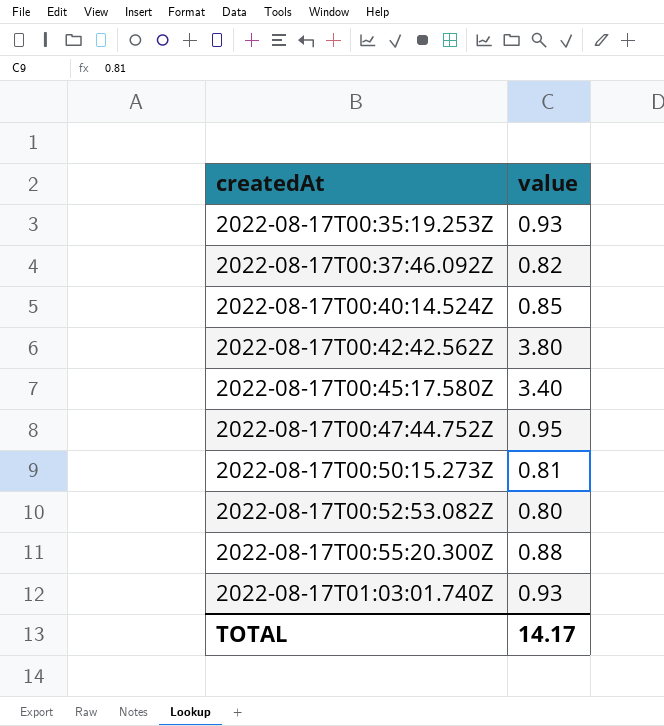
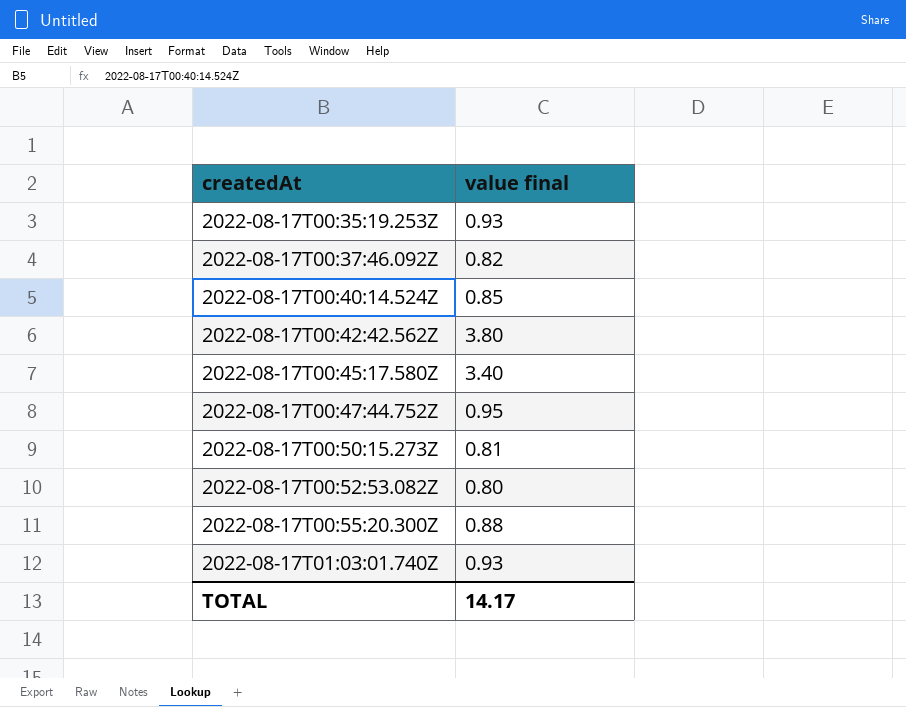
column name: value -> value final

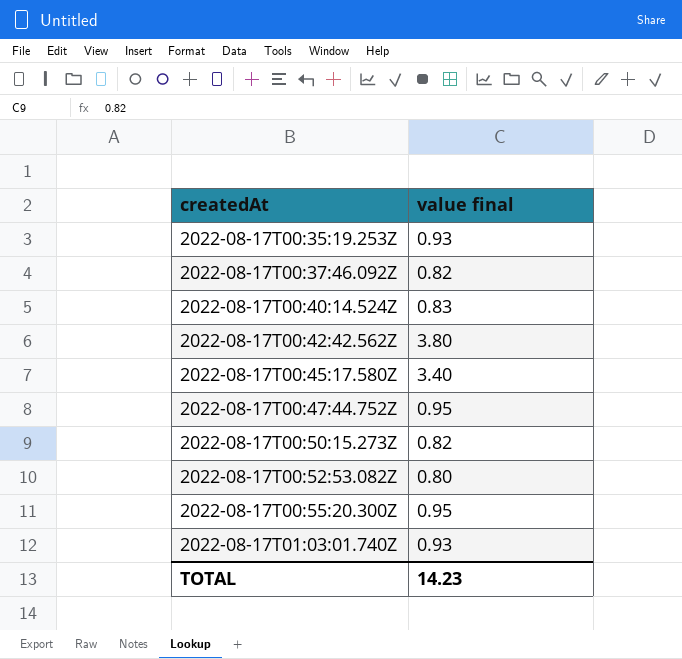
2022-08-17T00:40:14.524Z | value final: 0.85 -> 0.83
2022-08-17T00:50:15.273Z | value final: 0.81 -> 0.82
2022-08-17T00:55:20.300Z | value final: 0.88 -> 0.95
TOTAL | value final: 14.17 -> 14.23

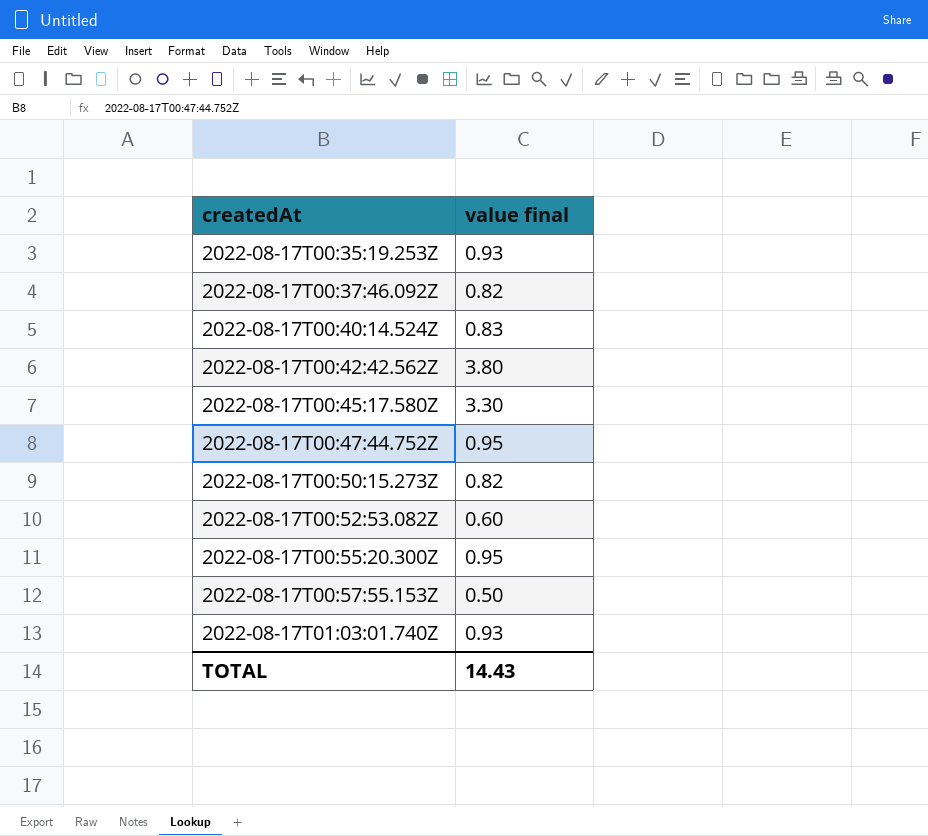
2022-08-17T00:45:17.580Z | value final: 3.40 -> 3.30
2022-08-17T00:52:53.082Z | value final: 0.80 -> 0.60
row 2022-08-17T00:57:55.153Z: none -> 0.50
TOTAL | value final: 14.23 -> 14.43

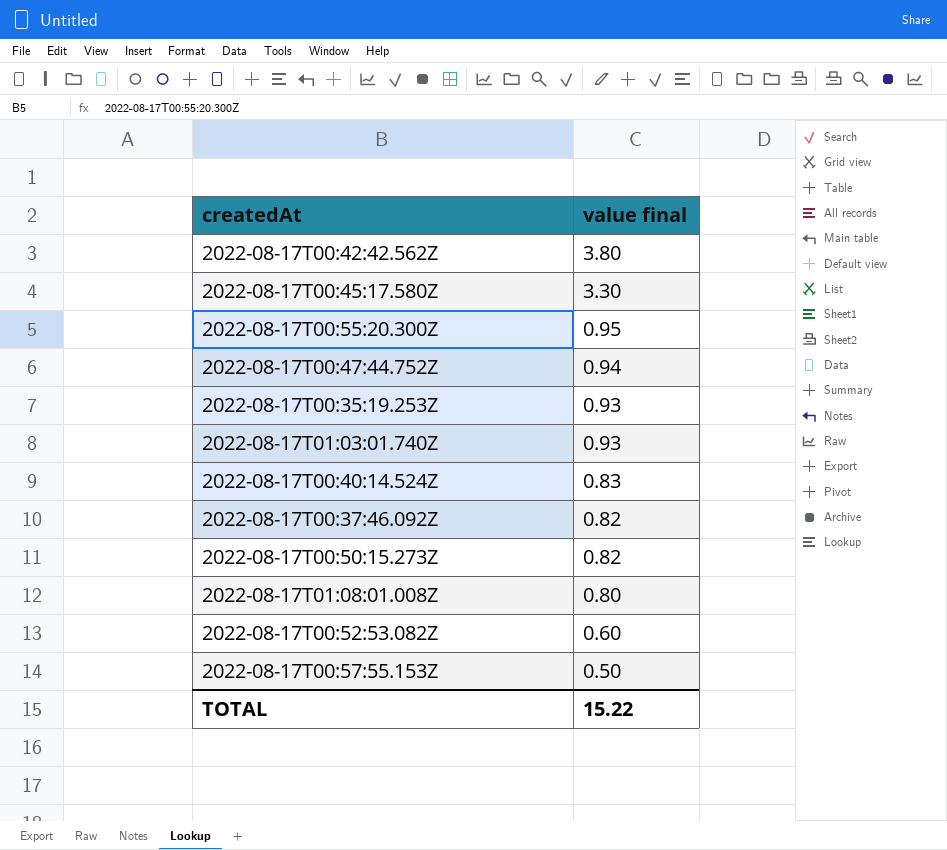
row order: createdAt ascending -> value final descending
2022-08-17T00:47:44.752Z | value final: 0.95 -> 0.94
row 2022-08-17T01:08:01.008Z: none -> 0.80
TOTAL | value final: 14.43 -> 15.22

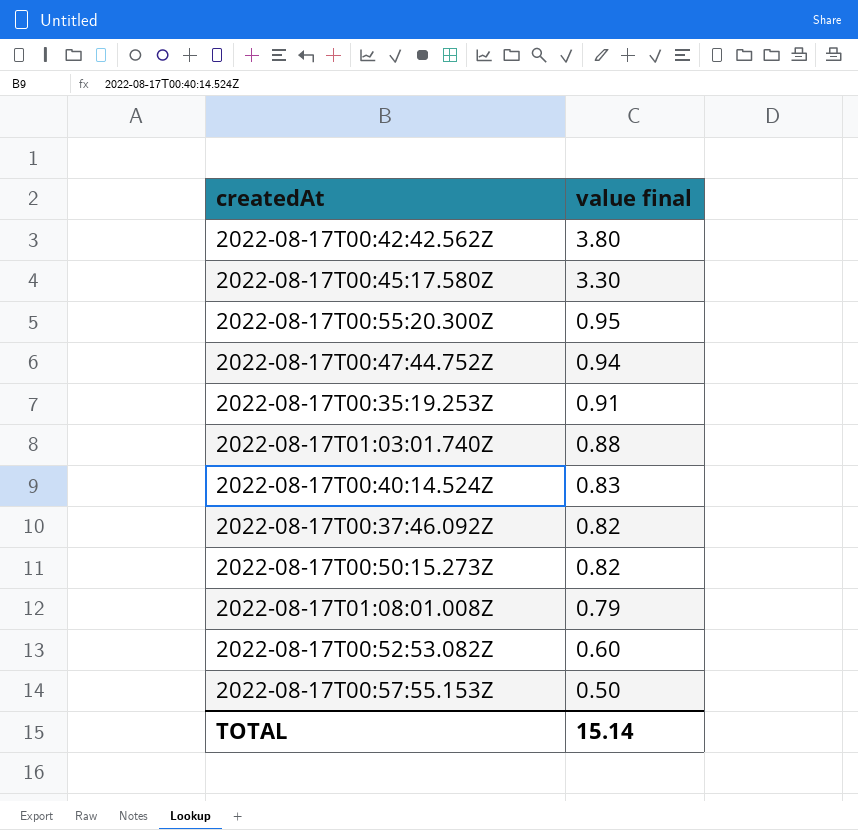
2022-08-17T00:35:19.253Z | value final: 0.93 -> 0.91
2022-08-17T01:03:01.740Z | value final: 0.93 -> 0.88
2022-08-17T01:08:01.008Z | value final: 0.80 -> 0.79
TOTAL | value final: 15.22 -> 15.14

